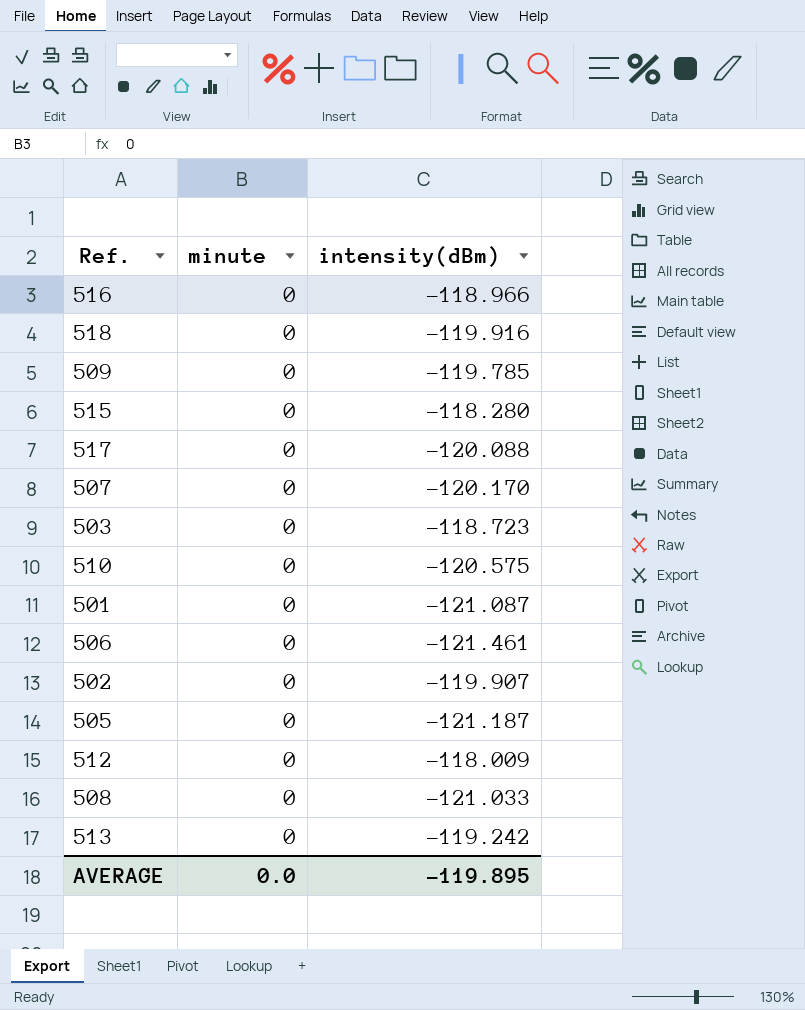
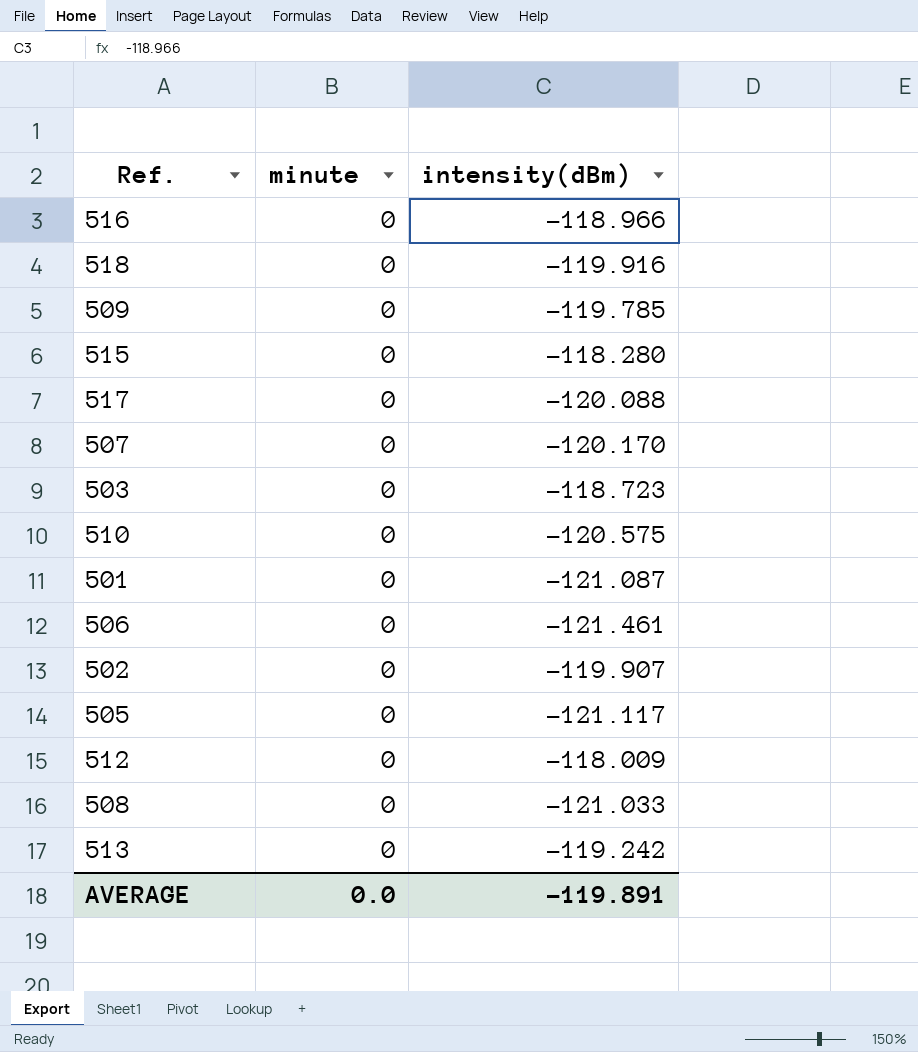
505 | intensity(dBm): -121.187 -> -121.117
AVERAGE | intensity(dBm): -119.895 -> -119.891

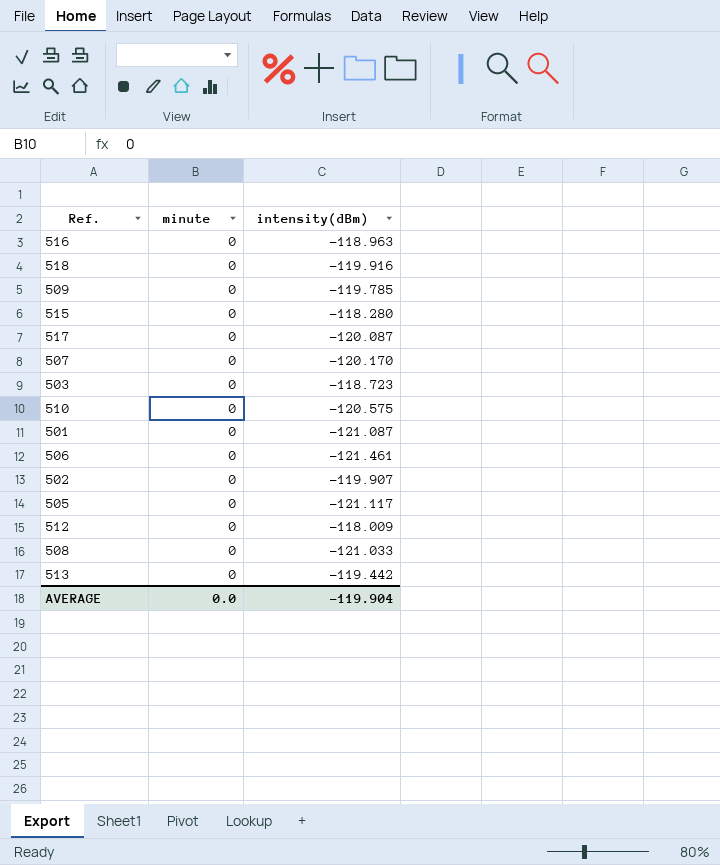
516 | intensity(dBm): -118.966 -> -118.963
517 | intensity(dBm): -120.088 -> -120.087
513 | intensity(dBm): -119.242 -> -119.442
AVERAGE | intensity(dBm): -119.891 -> -119.904

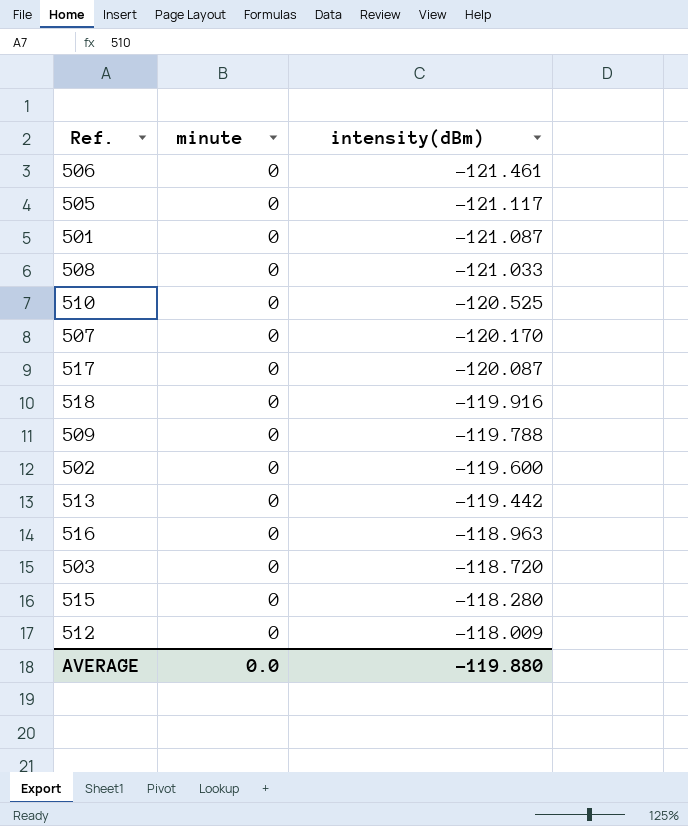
row order: none -> intensity(dBm) ascending
510 | intensity(dBm): -120.575 -> -120.525
509 | intensity(dBm): -119.785 -> -119.788
502 | intensity(dBm): -119.907 -> -119.600
503 | intensity(dBm): -118.723 -> -118.720
AVERAGE | intensity(dBm): -119.904 -> -119.880

